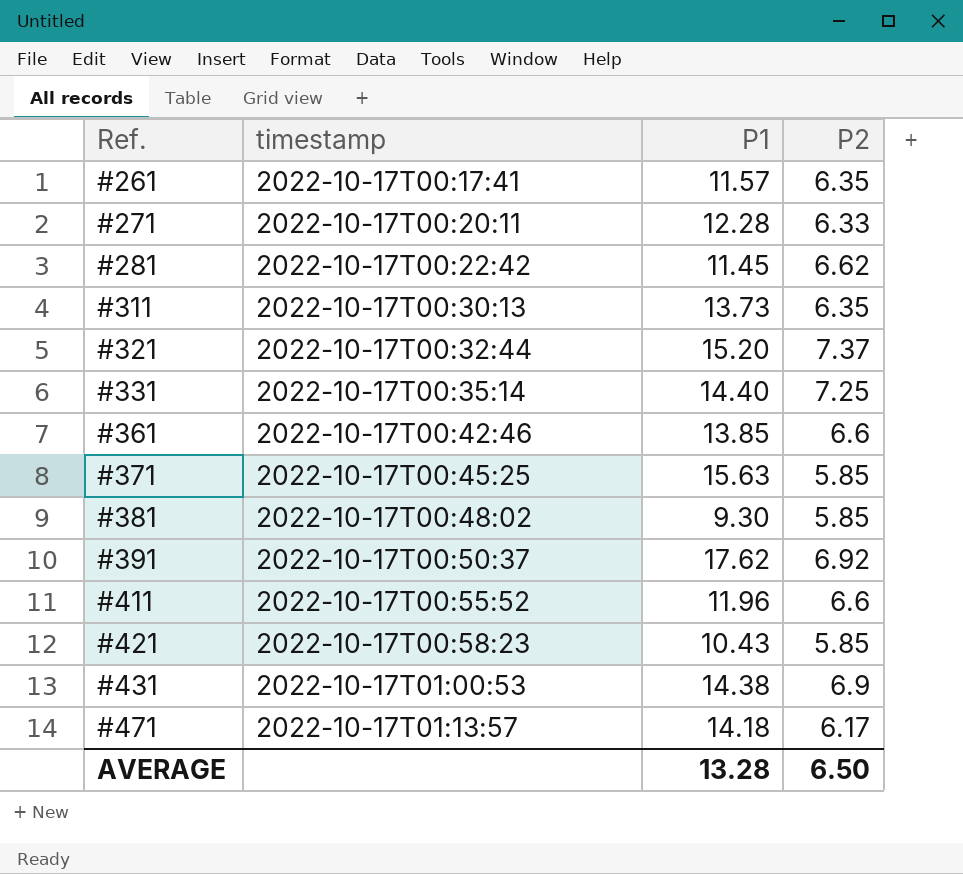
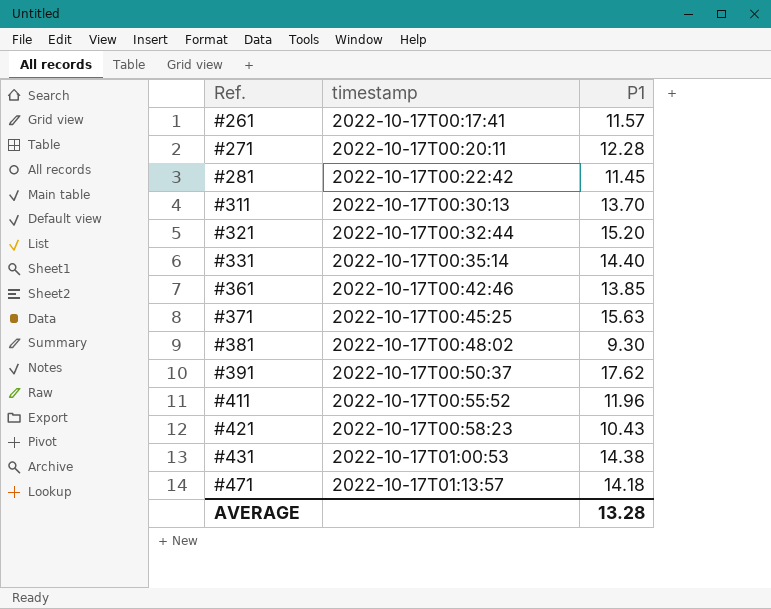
column P2 | position: 4 -> none
#311 | P1: 13.73 -> 13.70

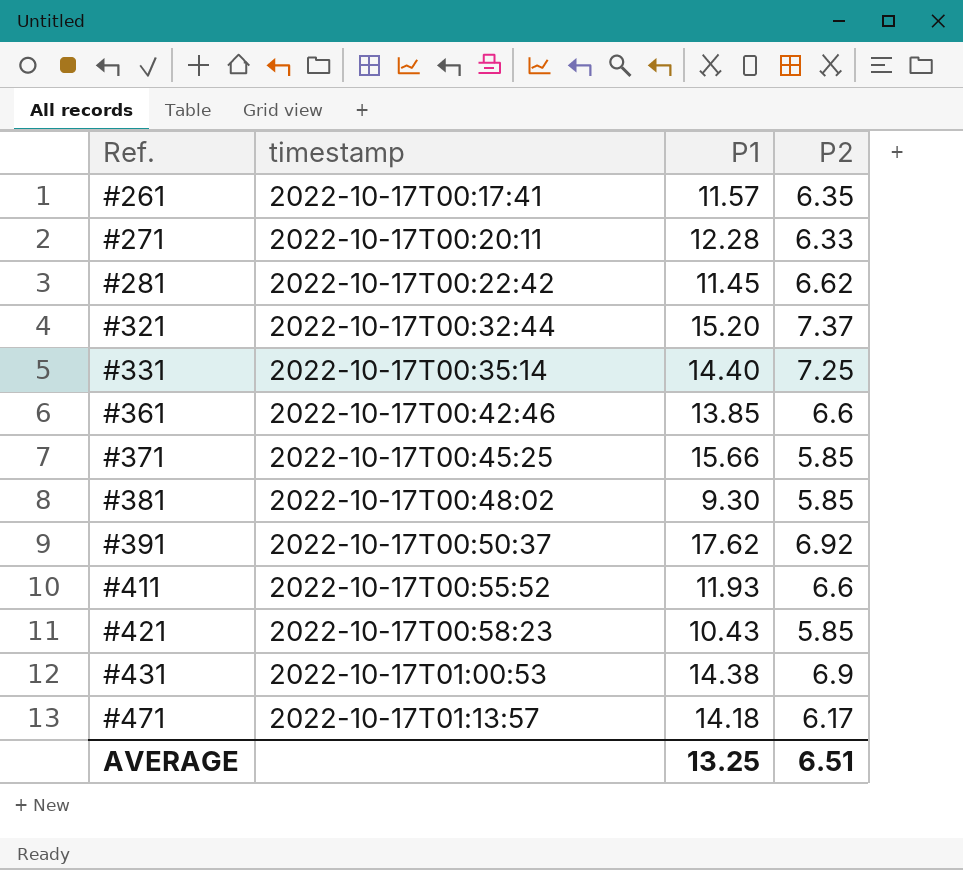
column P2 | position: none -> 4
row #311: 2022-10-17T00:30:13 | 13.70 -> none
#371 | P1: 15.63 -> 15.66
#411 | P1: 11.96 -> 11.93
AVERAGE | P1: 13.28 -> 13.25

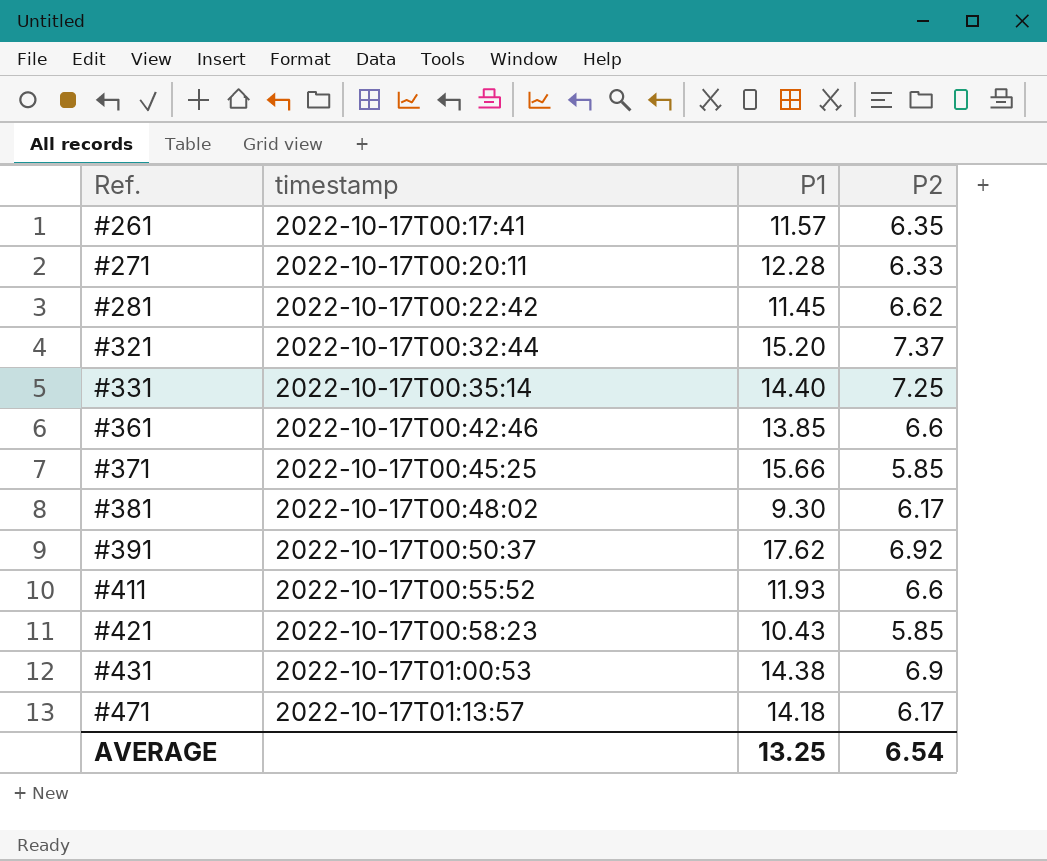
#381 | P2: 5.85 -> 6.17
AVERAGE | P2: 6.51 -> 6.54

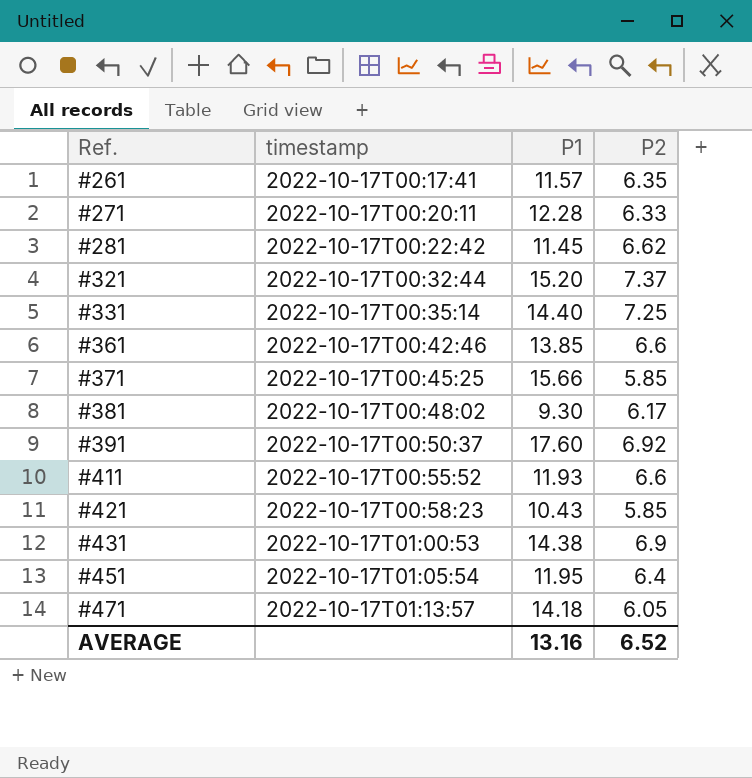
#391 | P1: 17.62 -> 17.60
row #451: none -> 2022-10-17T01:05:54 | 11.95 | 6.4
#471 | P2: 6.17 -> 6.05
AVERAGE | P1: 13.25 -> 13.16
AVERAGE | P2: 6.54 -> 6.52

